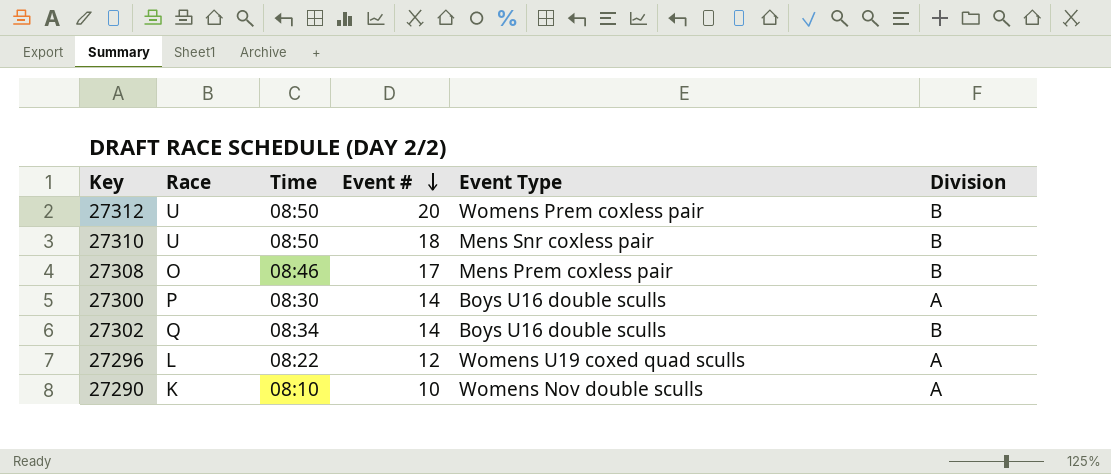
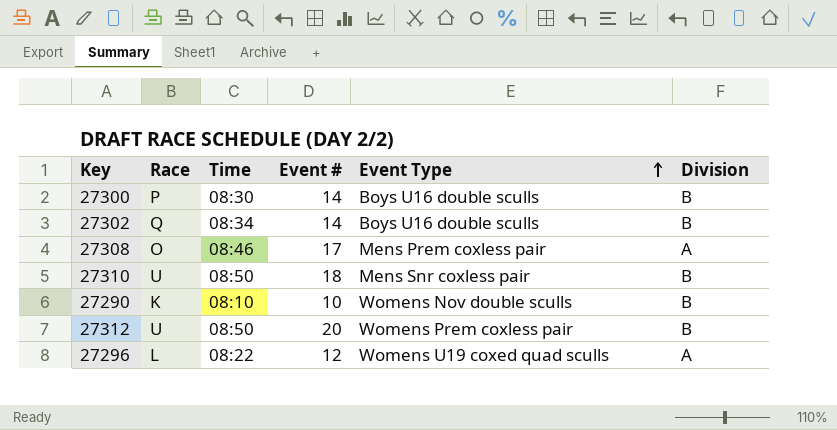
row order: Event # descending -> Event Type ascending
27300 | Division: A -> B
27308 | Division: B -> A
27290 | Division: A -> B

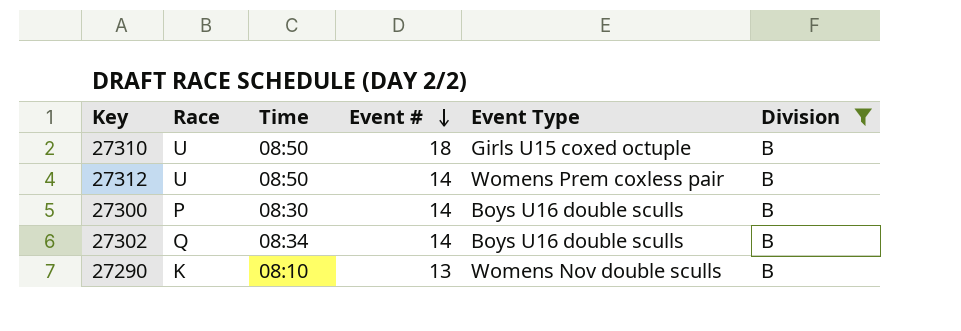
filter: none -> Division = B
row order: Event Type ascending -> Event # descending
27310 | Event Type: Mens Snr coxless pair -> Girls U15 coxed octuple
27312 | Event #: 20 -> 14
27290 | Event #: 10 -> 13

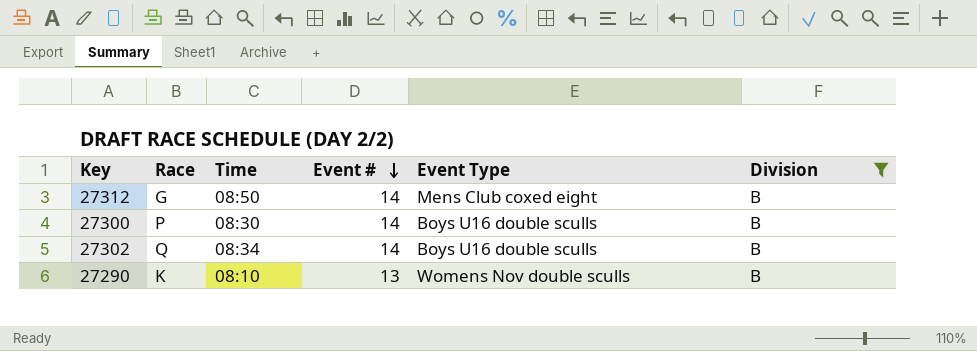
row 27310: U | 08:50 | 18 | Girls U15 coxed octuple | B -> none
27312 | Race: U -> G
27312 | Event Type: Womens Prem coxless pair -> Mens Club coxed eight

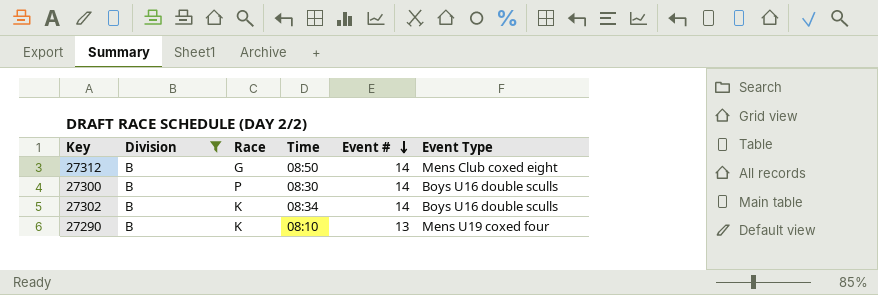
column Division | position: 6 -> 2
27302 | Race: Q -> K
27290 | Event Type: Womens Nov double sculls -> Mens U19 coxed four

